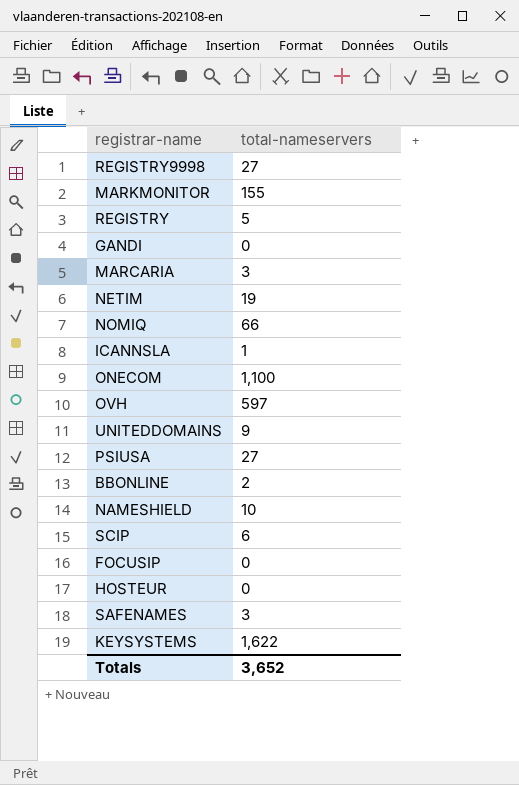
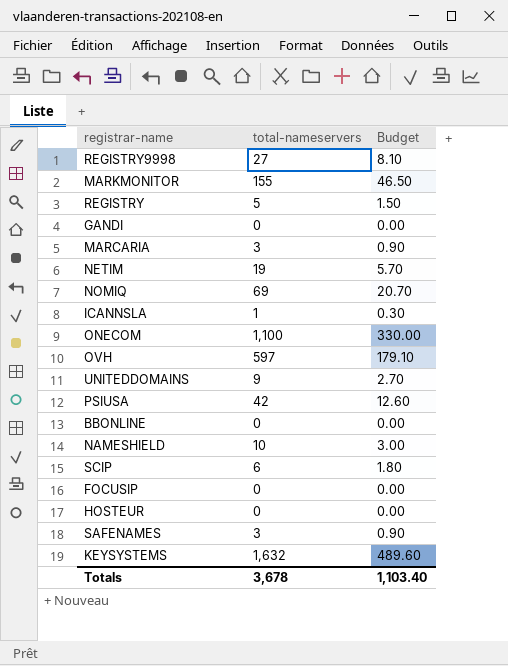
column Budget | formula: none -> [total-nameservers] * 0.3
NOMIQ | total-nameservers: 66 -> 69
PSIUSA | total-nameservers: 27 -> 42
BBONLINE | total-nameservers: 2 -> 0
KEYSYSTEMS | total-nameservers: 1,622 -> 1,632
Totals | total-nameservers: 3,652 -> 3,678

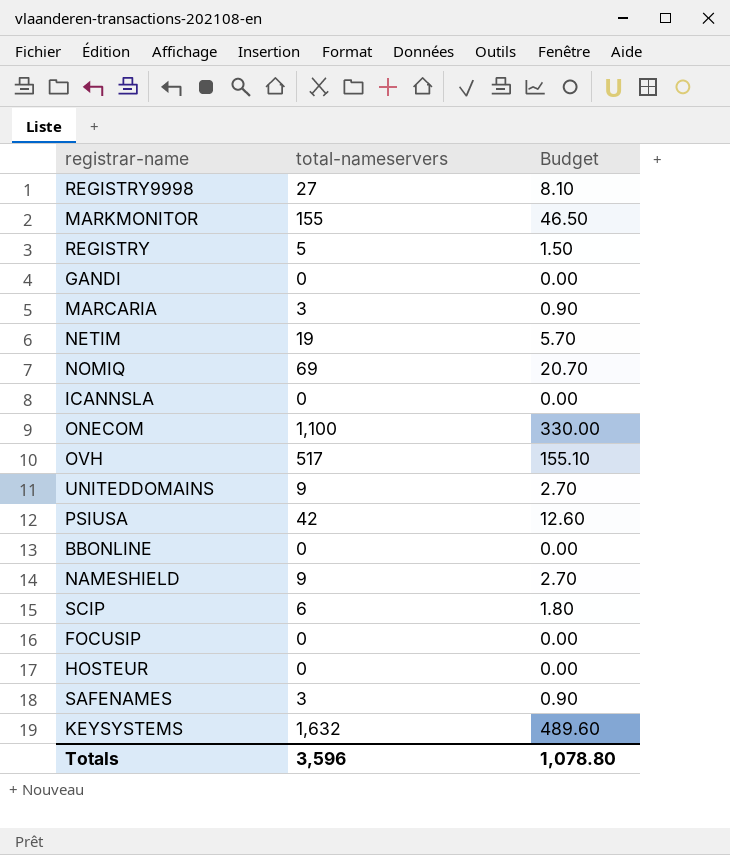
ICANNSLA | total-nameservers: 1 -> 0
ICANNSLA | Budget: 0.30 -> 0.00
OVH | total-nameservers: 597 -> 517
OVH | Budget: 179.10 -> 155.10
NAMESHIELD | total-nameservers: 10 -> 9
NAMESHIELD | Budget: 3.00 -> 2.70
Totals | total-nameservers: 3,678 -> 3,596
Totals | Budget: 1,103.40 -> 1,078.80

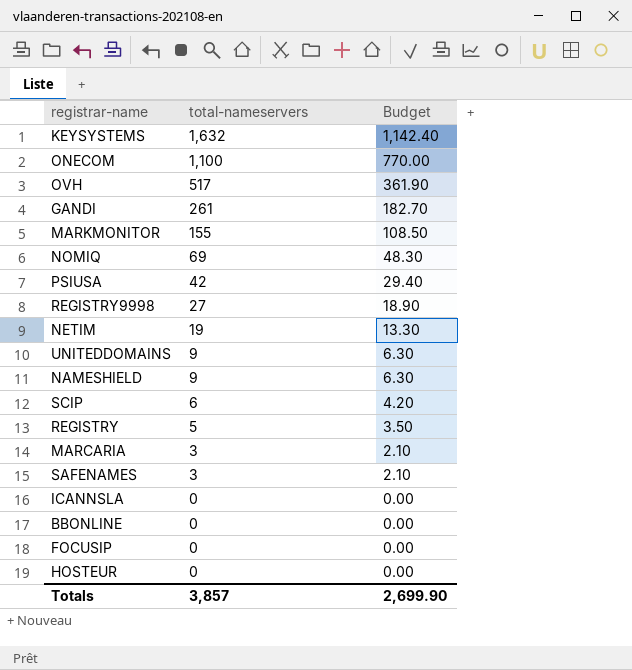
row order: none -> total-nameservers descending
column Budget | formula: [total-nameservers] * 0.3 -> [total-nameservers] * 0.7
GANDI | total-nameservers: 0 -> 261
Totals | total-nameservers: 3,596 -> 3,857
Totals | Budget: 1,078.80 -> 2,699.90

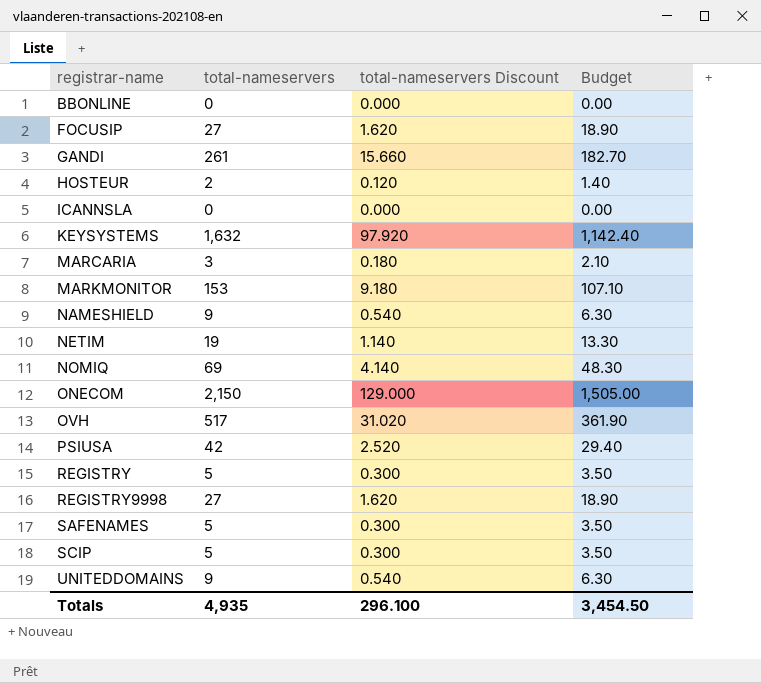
row order: total-nameservers descending -> registrar-name ascending
column total-nameservers Discount | formula: none -> [total-nameservers] * 0.06
FOCUSIP | total-nameservers: 0 -> 27
FOCUSIP | Budget: 0.00 -> 18.90
HOSTEUR | total-nameservers: 0 -> 2
HOSTEUR | Budget: 0.00 -> 1.40
MARKMONITOR | total-nameservers: 155 -> 153
MARKMONITOR | Budget: 108.50 -> 107.10
ONECOM | total-nameservers: 1,100 -> 2,150
ONECOM | Budget: 770.00 -> 1,505.00
SAFENAMES | total-nameservers: 3 -> 5
SAFENAMES | Budget: 2.10 -> 3.50
SCIP | total-nameservers: 6 -> 5
SCIP | Budget: 4.20 -> 3.50
Totals | total-nameservers: 3,857 -> 4,935
Totals | Budget: 2,699.90 -> 3,454.50

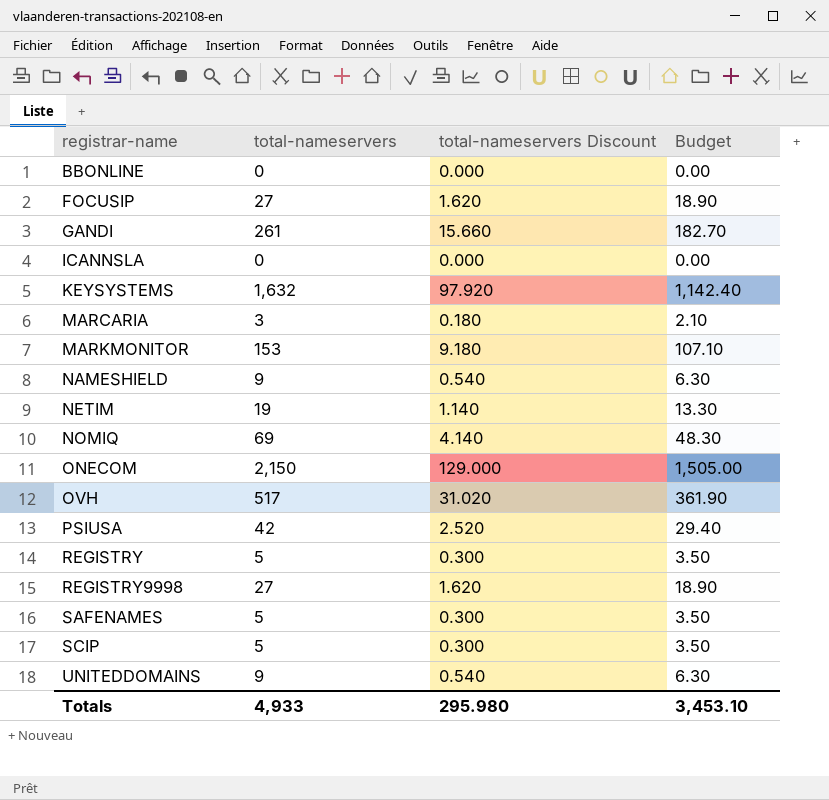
row HOSTEUR: 2 | 0.120 | 1.40 -> none
Totals | total-nameservers: 4,935 -> 4,933
Totals | total-nameservers Discount: 296.100 -> 295.980
Totals | Budget: 3,454.50 -> 3,453.10

